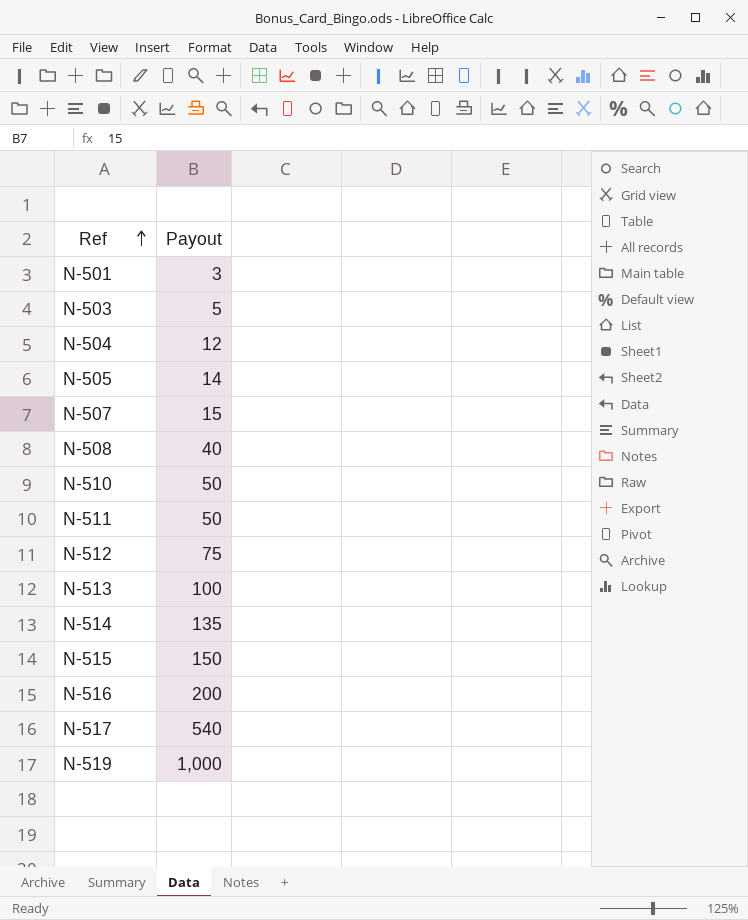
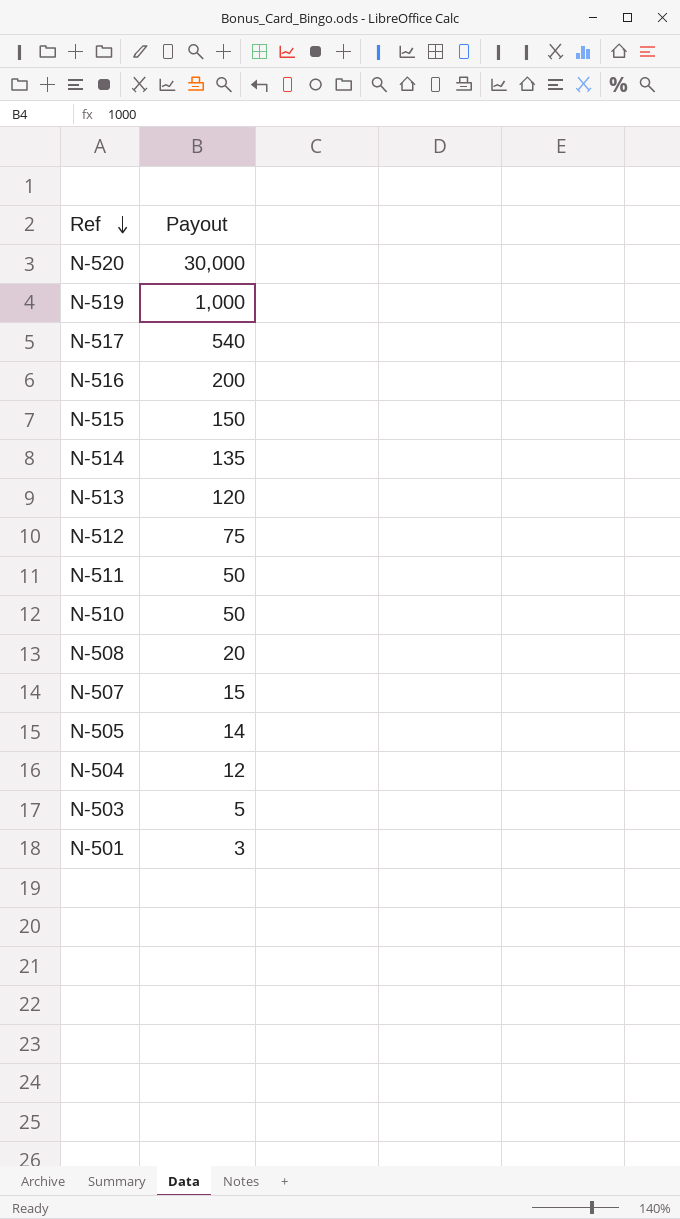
row order: Ref ascending -> Ref descending
row N-520: none -> 30,000
N-513 | Payout: 100 -> 120
N-508 | Payout: 40 -> 20

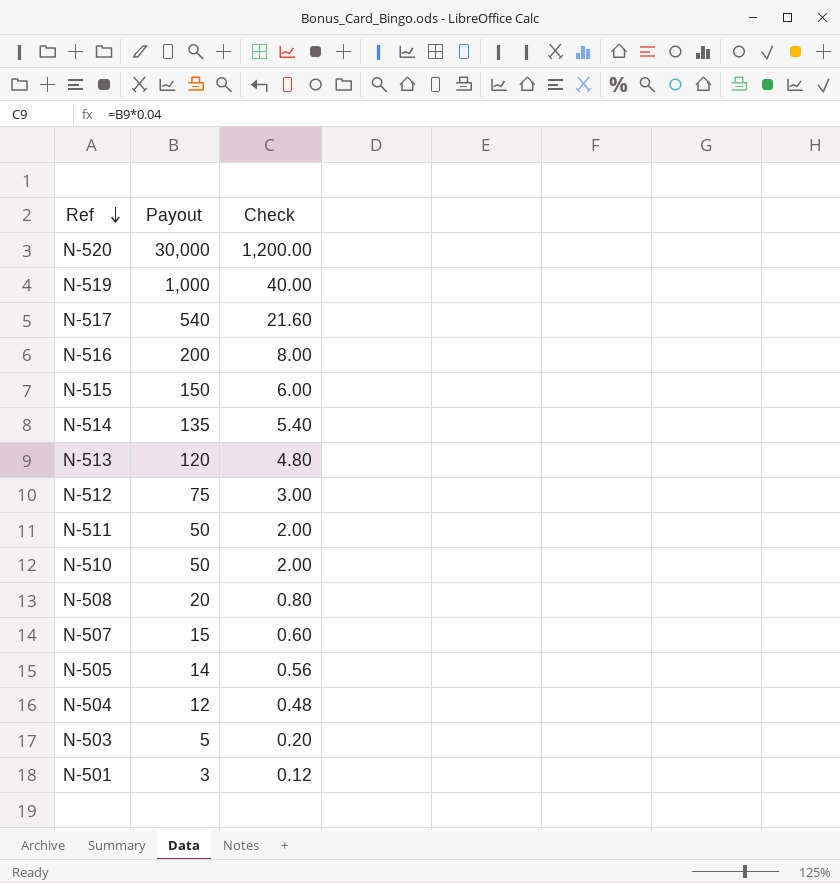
column Check | formula: none -> [Payout] * 0.04

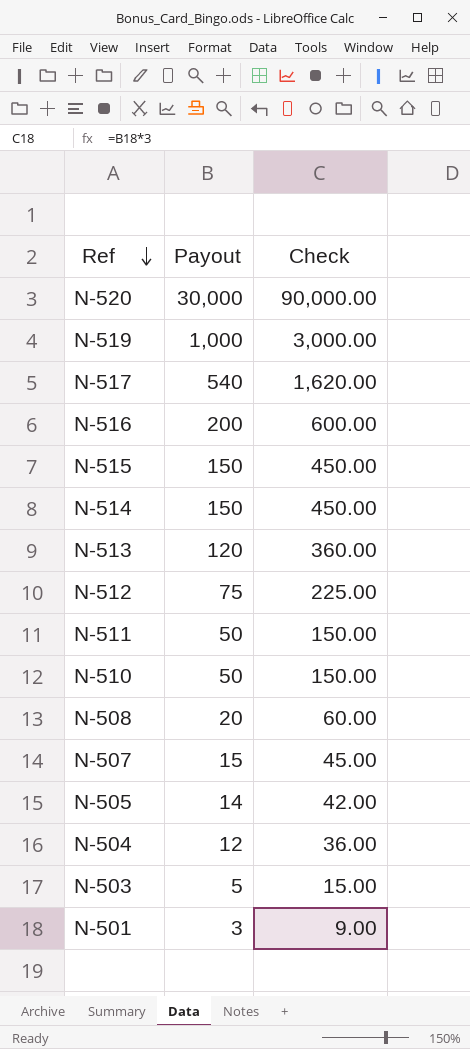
column Check | formula: [Payout] * 0.04 -> [Payout] * 3
N-514 | Payout: 135 -> 150

